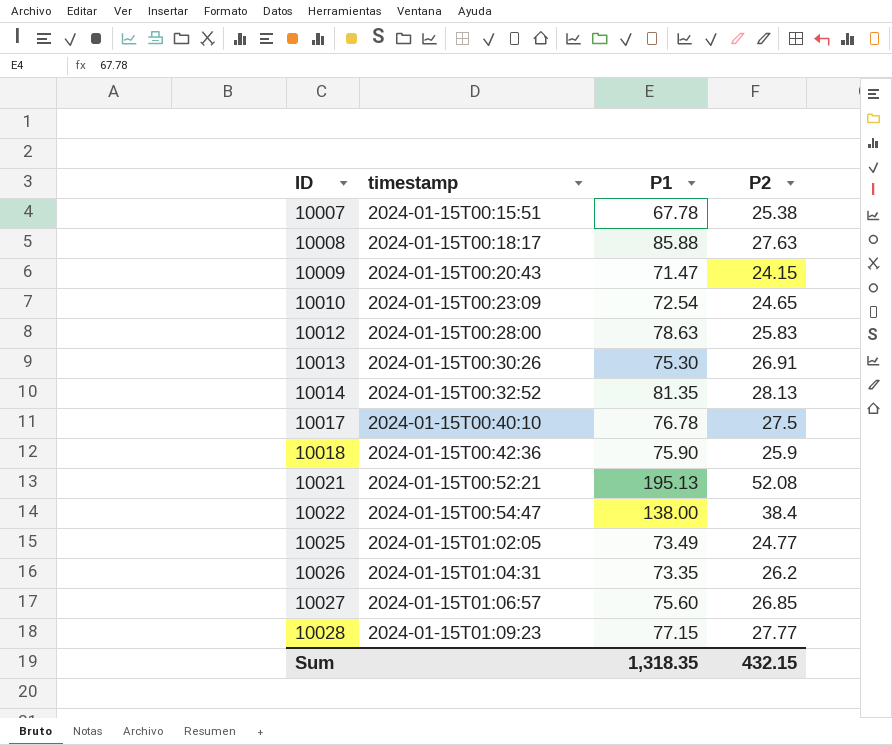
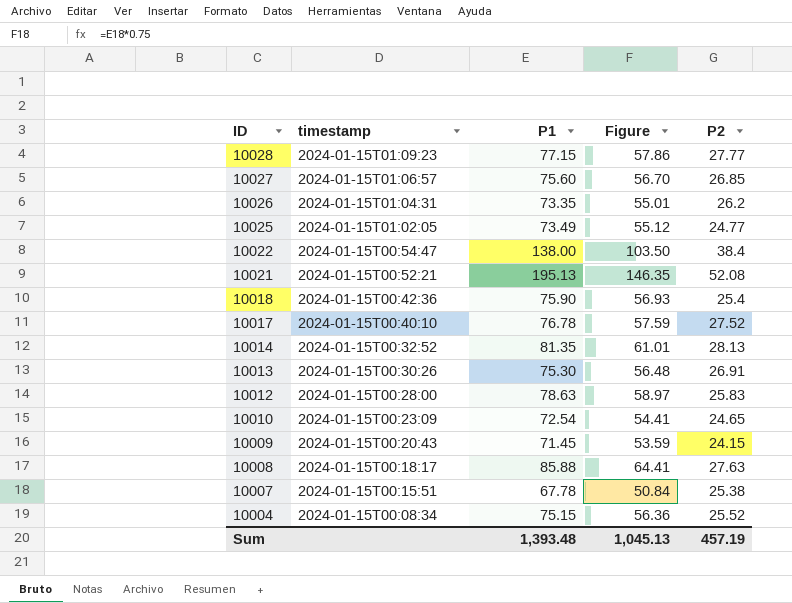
row order: ID ascending -> ID descending
column Figure | formula: none -> [P1] * 0.75
10018 | P2: 25.9 -> 25.4
10017 | P2: 27.5 -> 27.52
10009 | P1: 71.47 -> 71.45
row 10004: none -> 2024-01-15T00:08:34 | 75.15 | 56.36 | 25.52
Sum | P1: 1,318.35 -> 1,393.48
Sum | P2: 432.15 -> 457.19

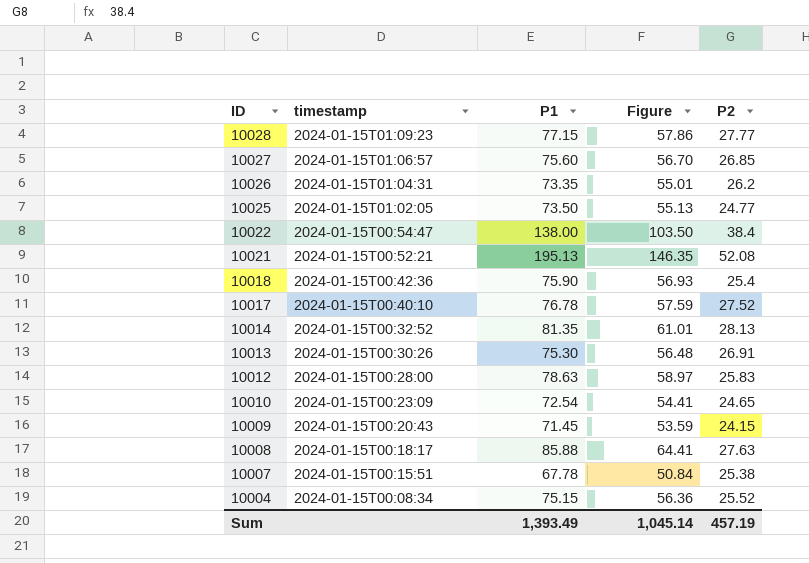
10025 | P1: 73.49 -> 73.50
10025 | Figure: 55.12 -> 55.13
Sum | P1: 1,393.48 -> 1,393.49
Sum | Figure: 1,045.13 -> 1,045.14

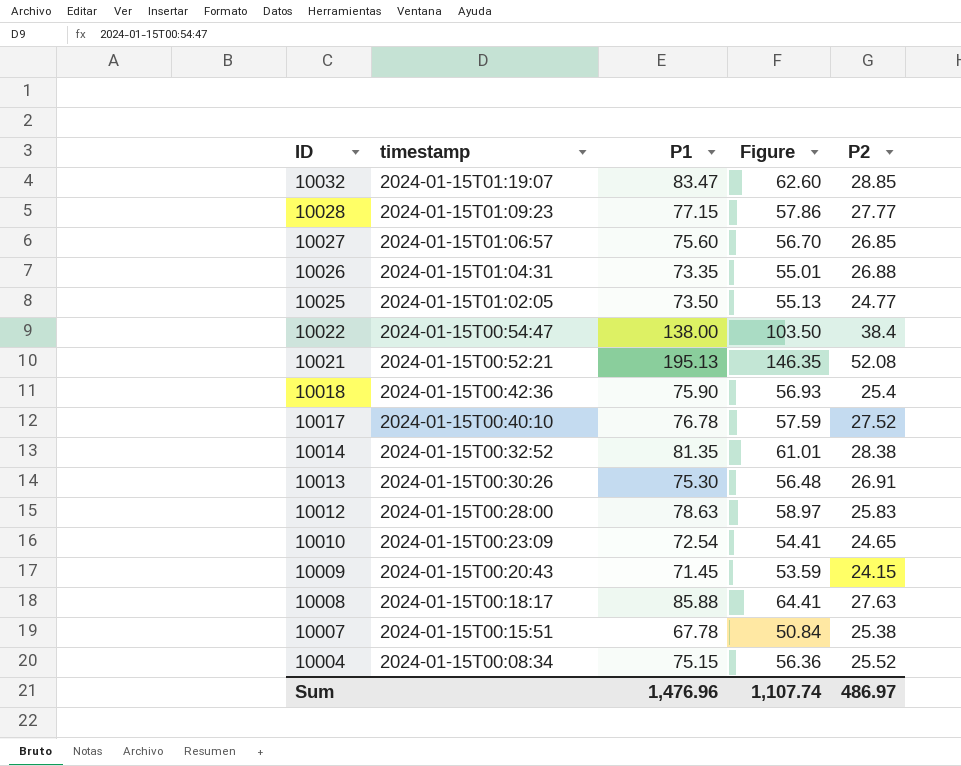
row 10032: none -> 2024-01-15T01:19:07 | 83.47 | 62.60 | 28.85
10026 | P2: 26.2 -> 26.88
10014 | P2: 28.13 -> 28.38
Sum | P1: 1,393.49 -> 1,476.96
Sum | Figure: 1,045.14 -> 1,107.74
Sum | P2: 457.19 -> 486.97

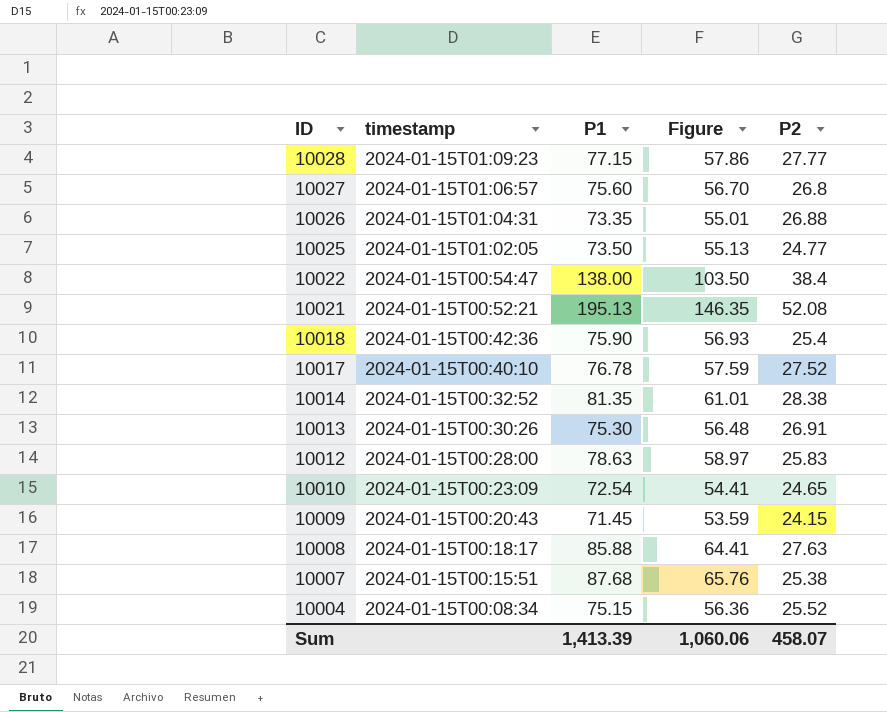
row 10032: 2024-01-15T01:19:07 | 83.47 | 62.60 | 28.85 -> none
10027 | P2: 26.85 -> 26.8
10007 | P1: 67.78 -> 87.68
10007 | Figure: 50.84 -> 65.76
Sum | P1: 1,476.96 -> 1,413.39
Sum | Figure: 1,107.74 -> 1,060.06
Sum | P2: 486.97 -> 458.07

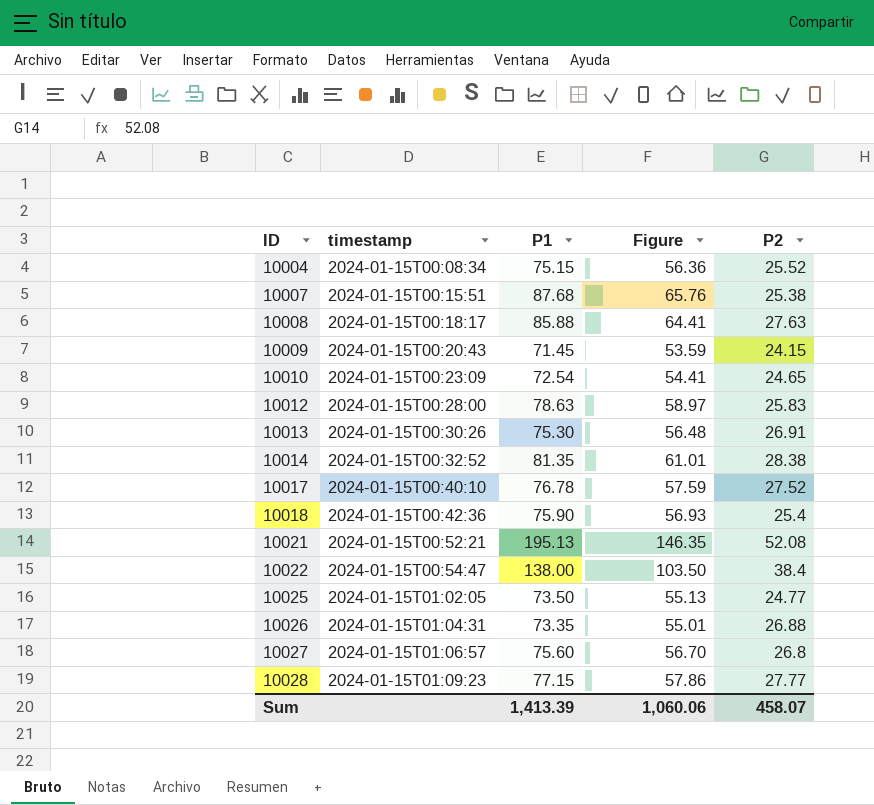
row order: ID descending -> ID ascending

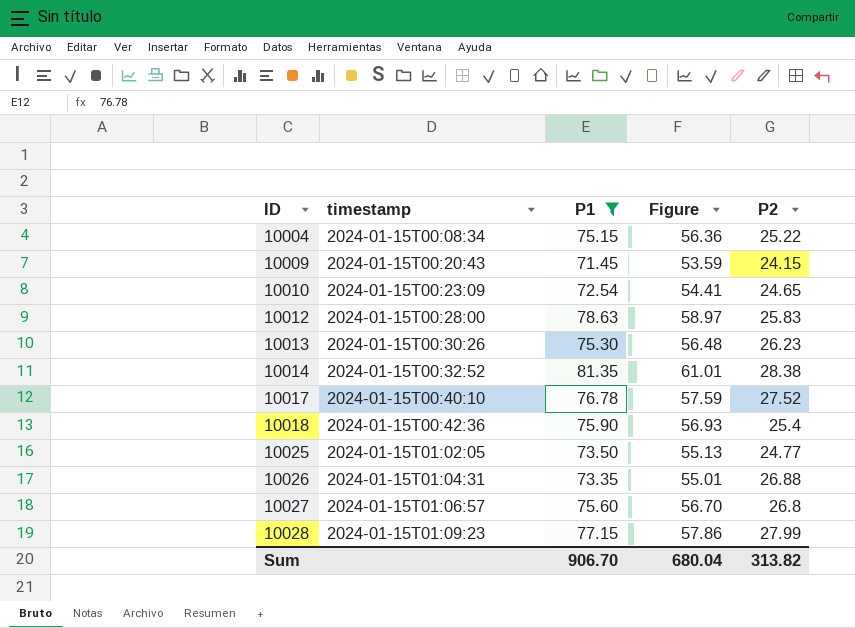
filter: none -> P1 <= 81.35
10004 | P2: 25.52 -> 25.22
10013 | P2: 26.91 -> 26.23
10028 | P2: 27.77 -> 27.99
Sum | P1: 1,413.39 -> 906.70
Sum | Figure: 1,060.06 -> 680.04
Sum | P2: 458.07 -> 313.82

